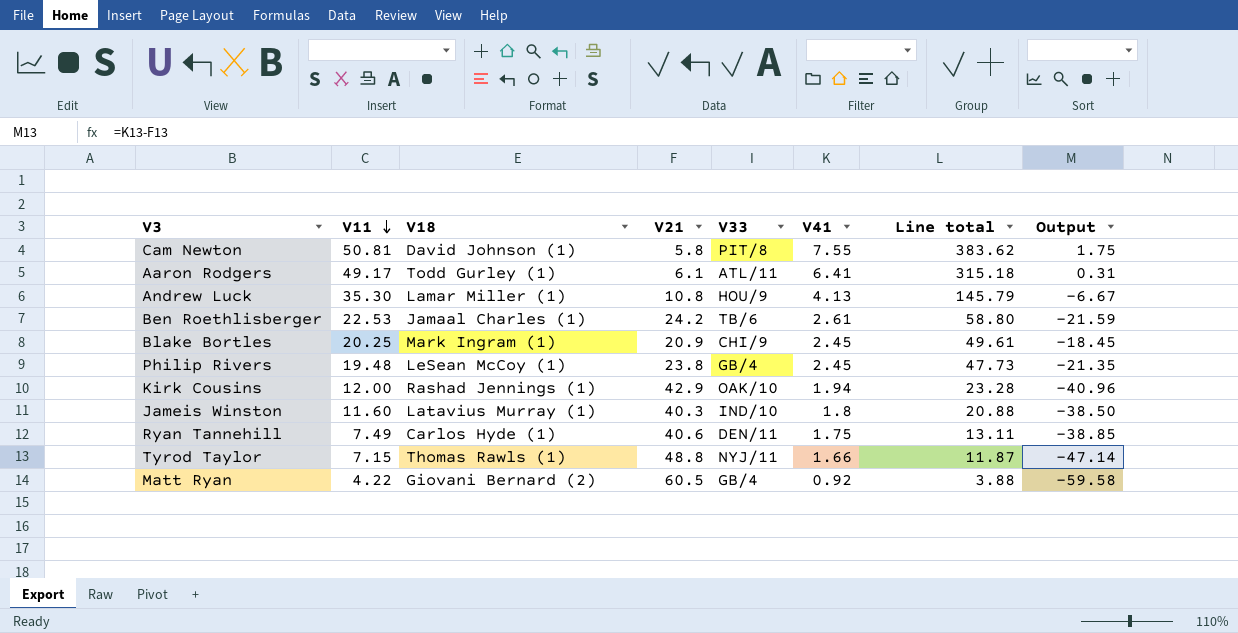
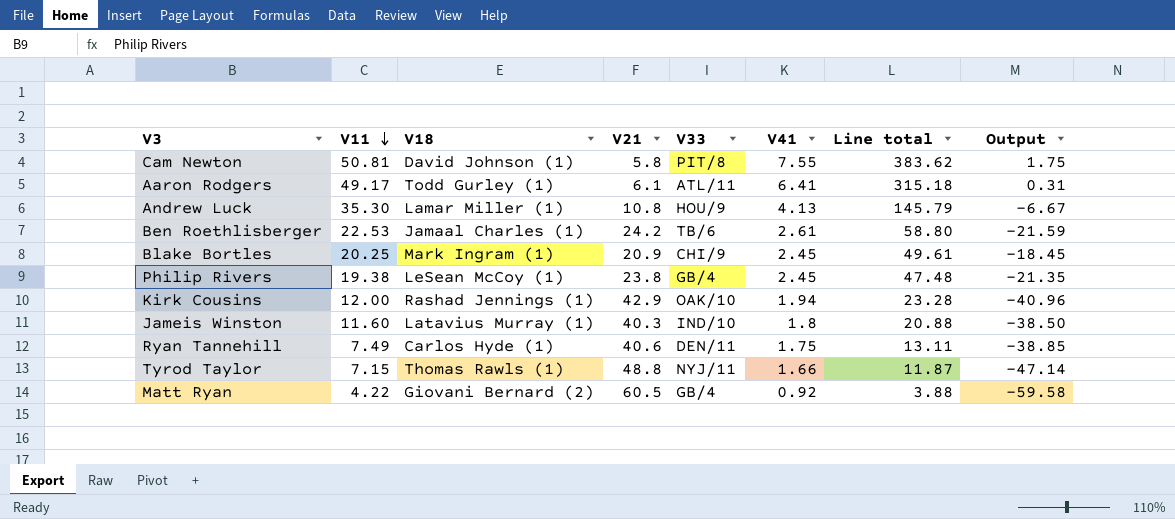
Philip Rivers | V11: 19.48 -> 19.38
Philip Rivers | Line total: 47.73 -> 47.48

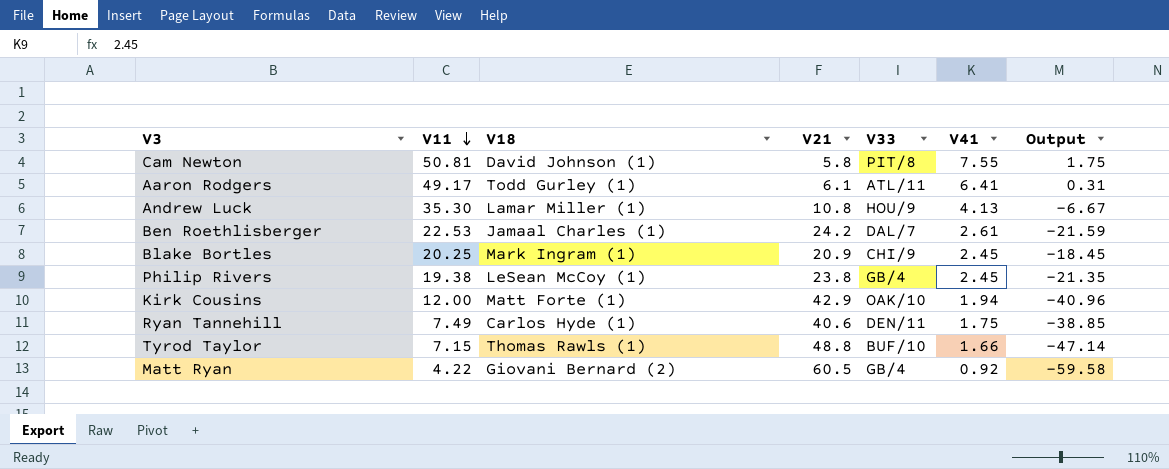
column Line total | formula: [V11] * [V41] -> none
row Jameis Winston: 11.60 | Latavius Murray (1) | 40.3 | IND/10 | 1.8 | 20.88 | -38.50 -> none
Ben Roethlisberger | V33: TB/6 -> DAL/7
Kirk Cousins | V18: Rashad Jennings (1) -> Matt Forte (1)
Tyrod Taylor | V33: NYJ/11 -> BUF/10

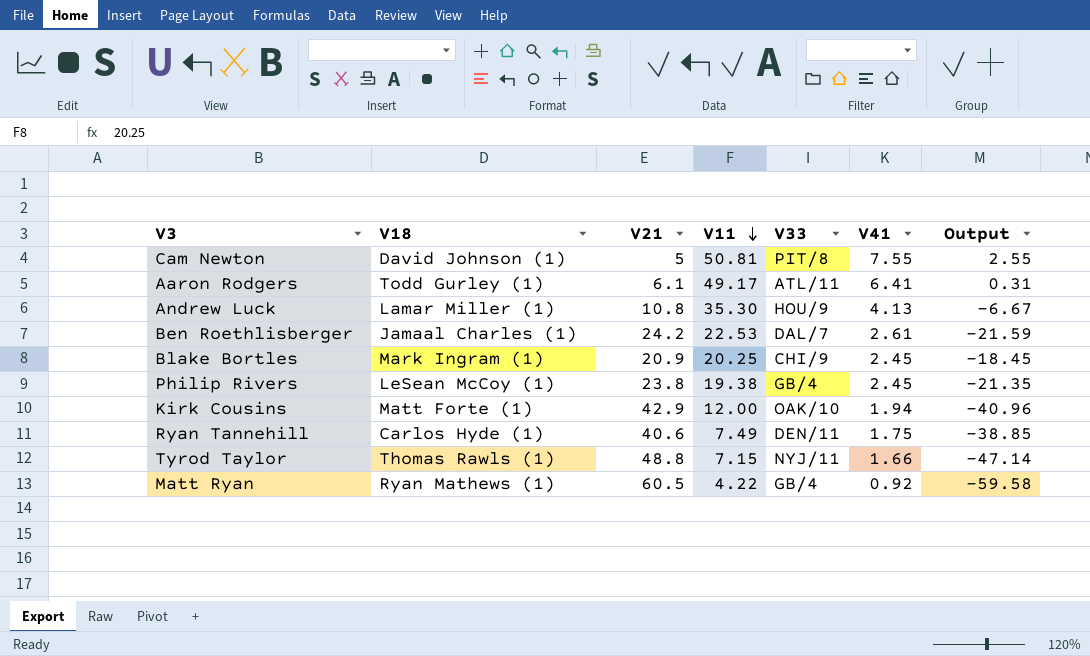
column V11 | position: 2 -> 4
Cam Newton | V21: 5.8 -> 5
Cam Newton | Output: 1.75 -> 2.55
Tyrod Taylor | V33: BUF/10 -> NYJ/11
Matt Ryan | V18: Giovani Bernard (2) -> Ryan Mathews (1)

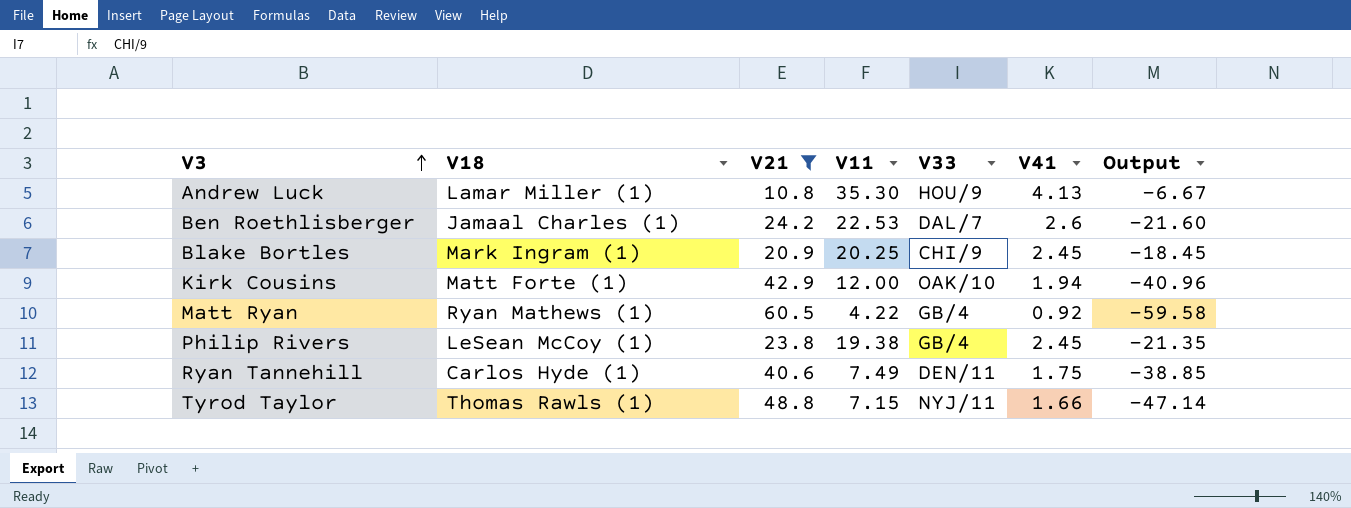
filter: none -> V21 >= 10.8
row order: V11 descending -> V3 ascending
Ben Roethlisberger | V41: 2.61 -> 2.6
Ben Roethlisberger | Output: -21.59 -> -21.60

